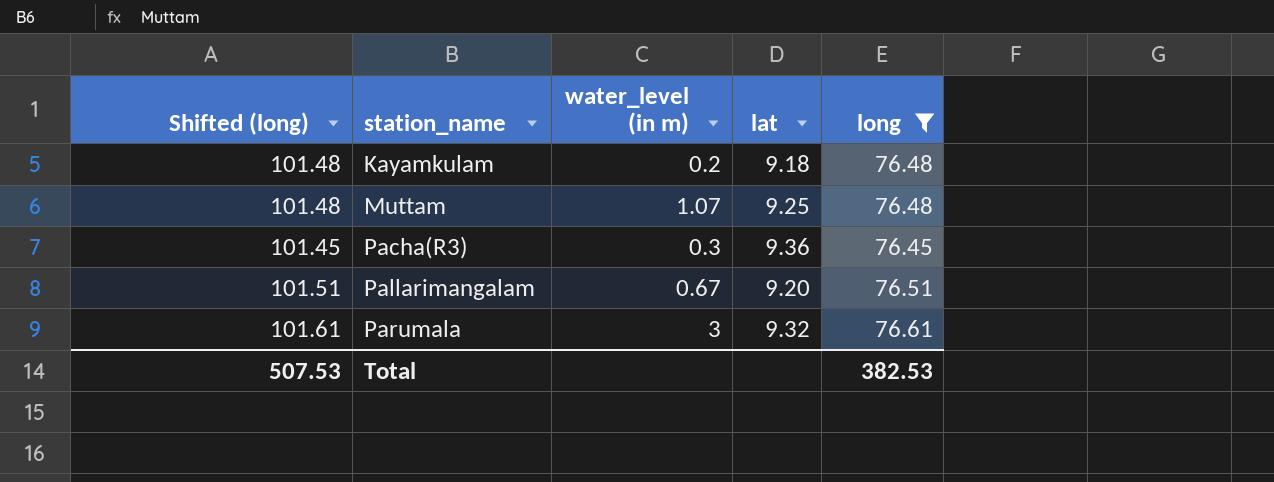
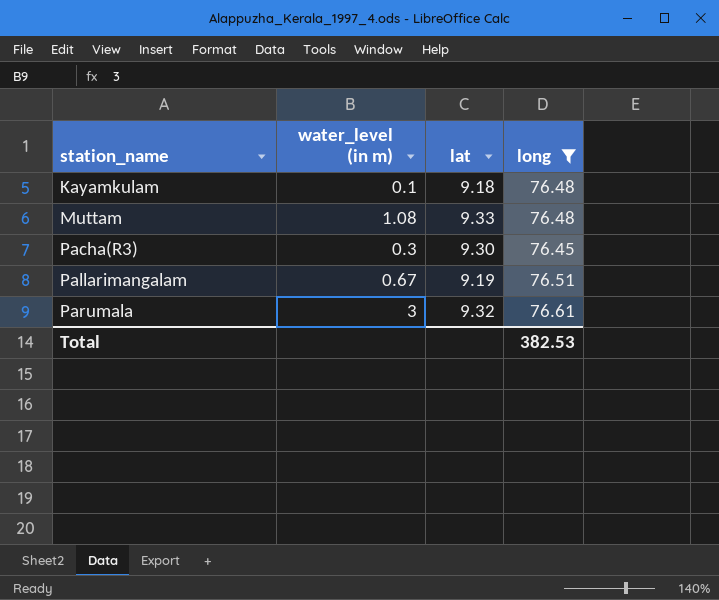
column Shifted (long) | formula: [long] + 25 -> none
Kayamkulam | water_level (in m): 0.2 -> 0.1
Muttam | water_level (in m): 1.07 -> 1.08
Muttam | lat: 9.25 -> 9.33
Pacha(R3) | lat: 9.36 -> 9.30
Pallarimangalam | lat: 9.20 -> 9.19

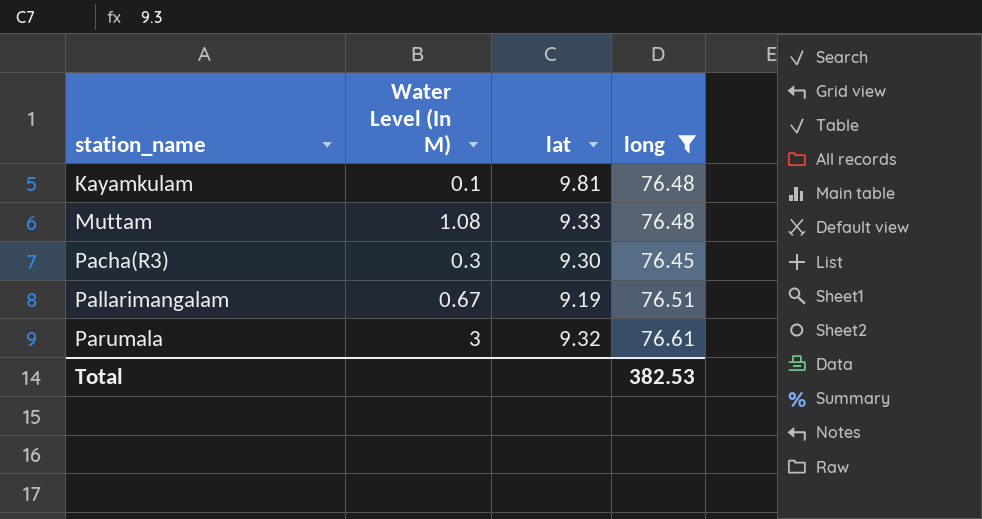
column name: water_level (in m) -> Water Level (In M)
Kayamkulam | lat: 9.18 -> 9.81

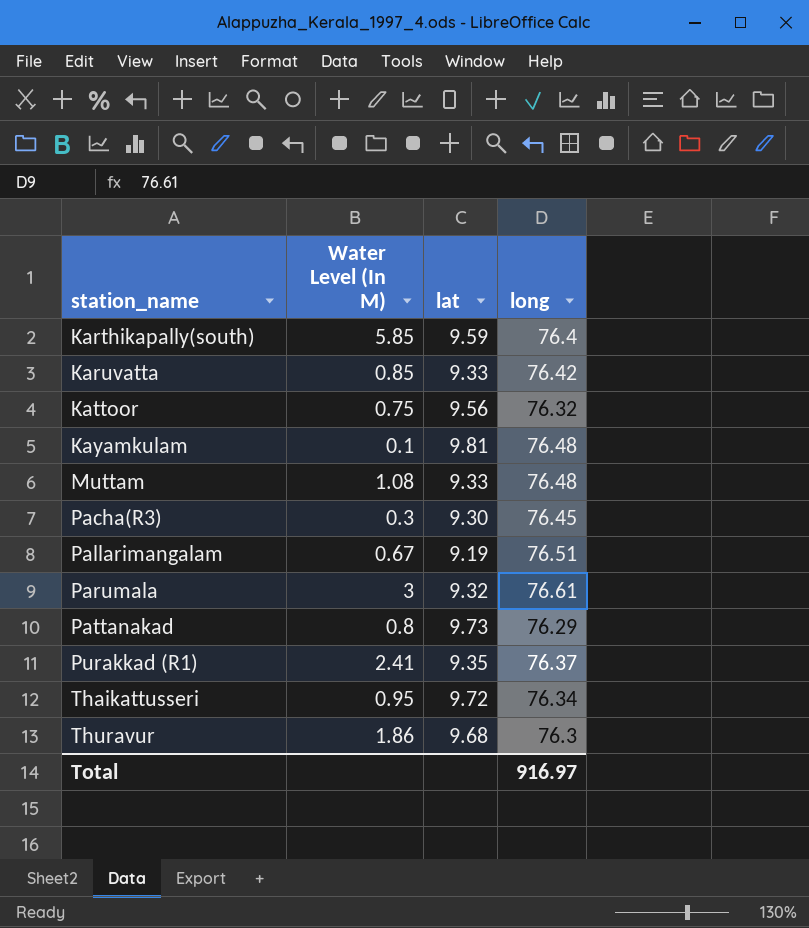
filter: long >= 76.45 -> none
Total | long: 382.53 -> 916.97

